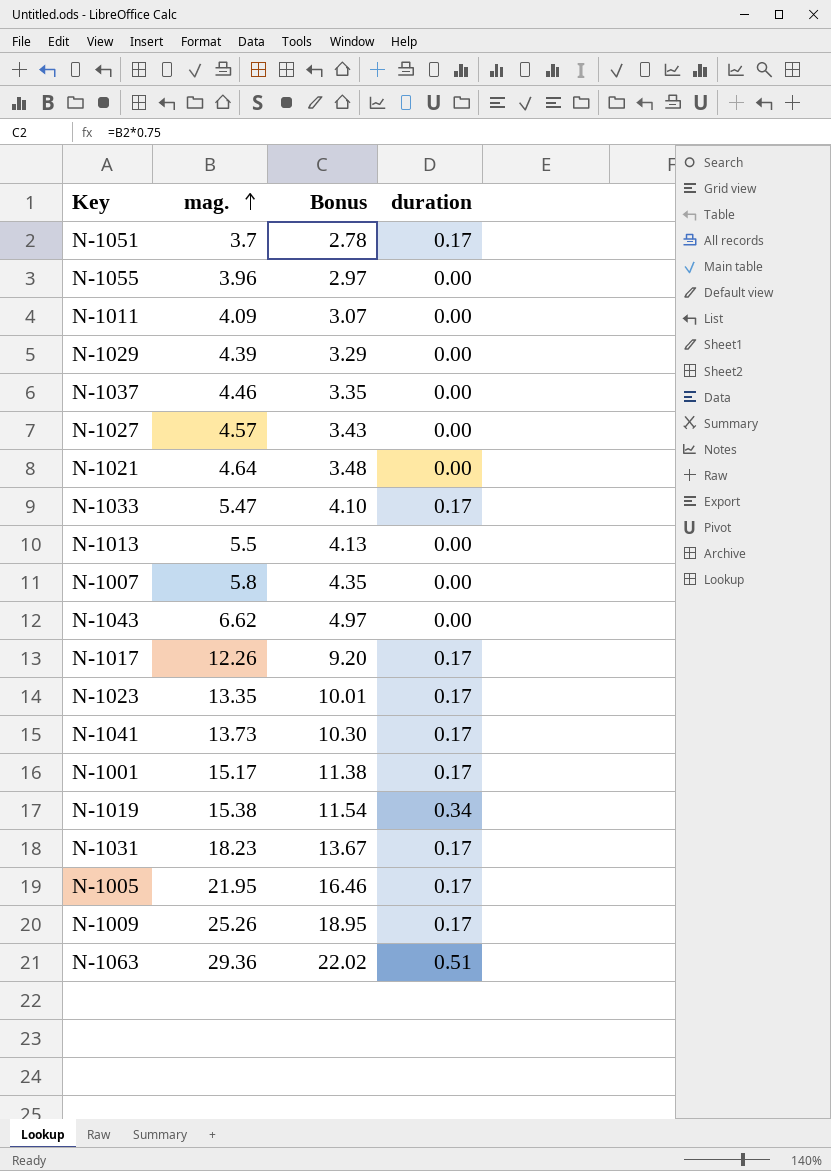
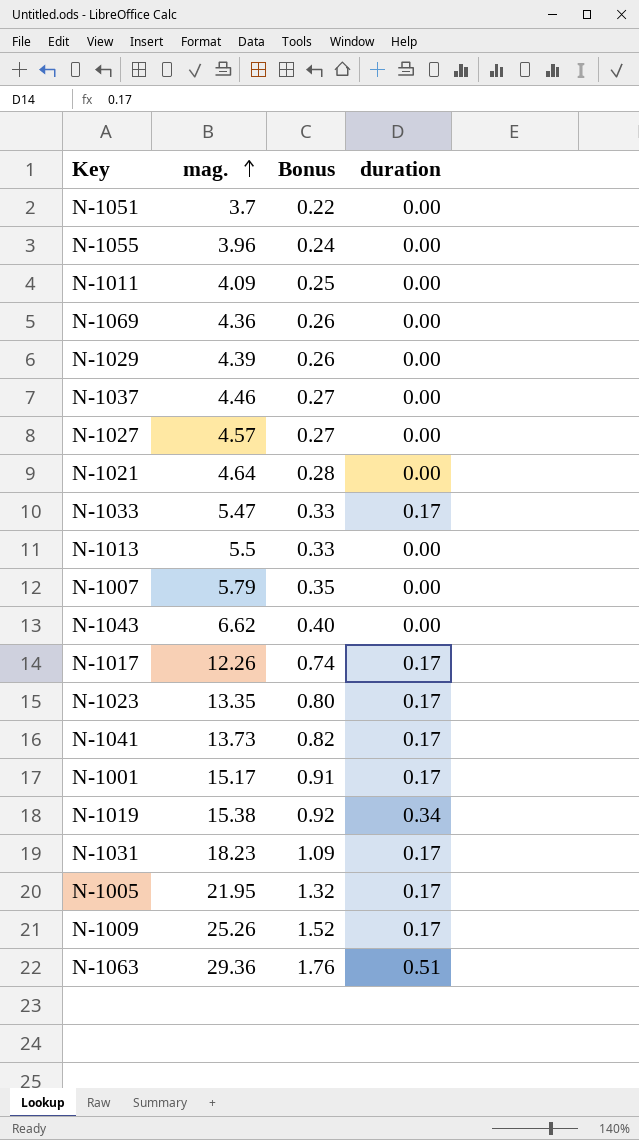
column Bonus | formula: [mag.] * 0.75 -> [mag.] * 0.06
N-1051 | duration: 0.17 -> 0.00
row N-1069: none -> 4.36 | 0.26 | 0.00
N-1007 | mag.: 5.8 -> 5.79

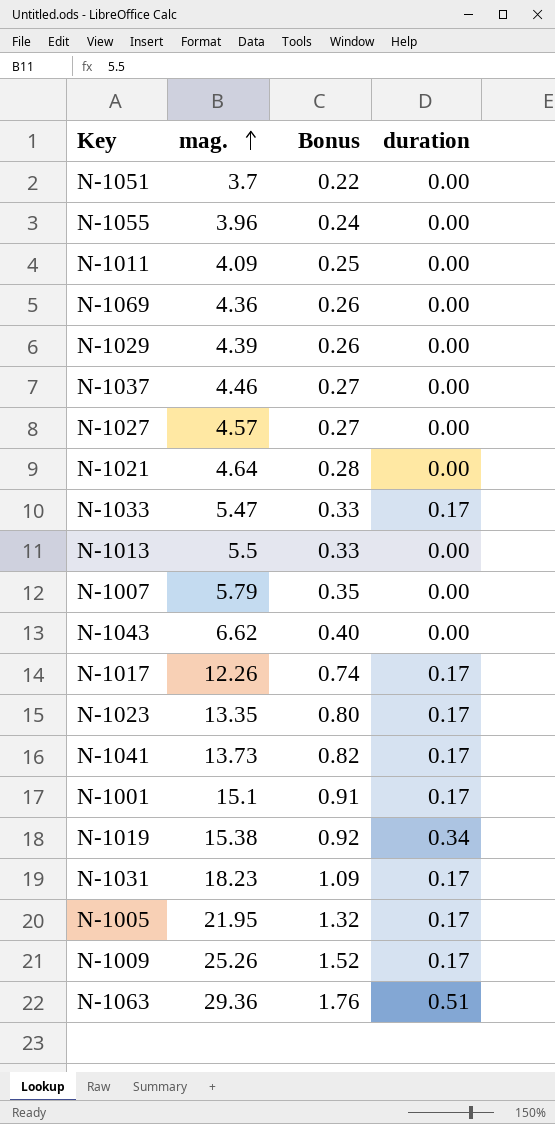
N-1001 | mag.: 15.17 -> 15.1

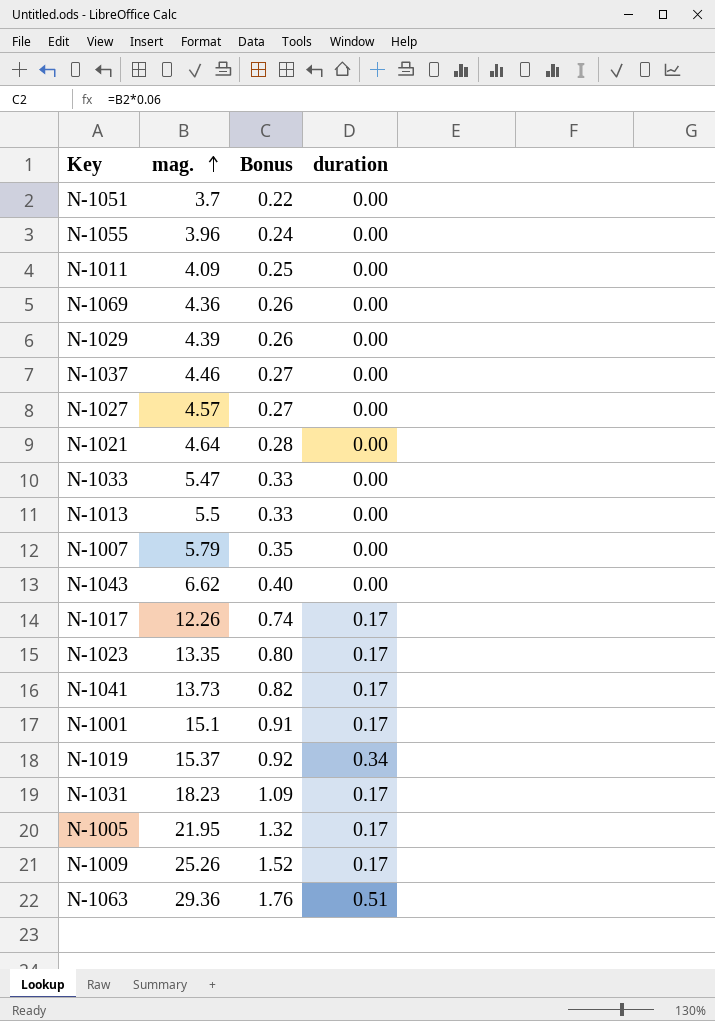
N-1033 | duration: 0.17 -> 0.00
N-1019 | mag.: 15.38 -> 15.37

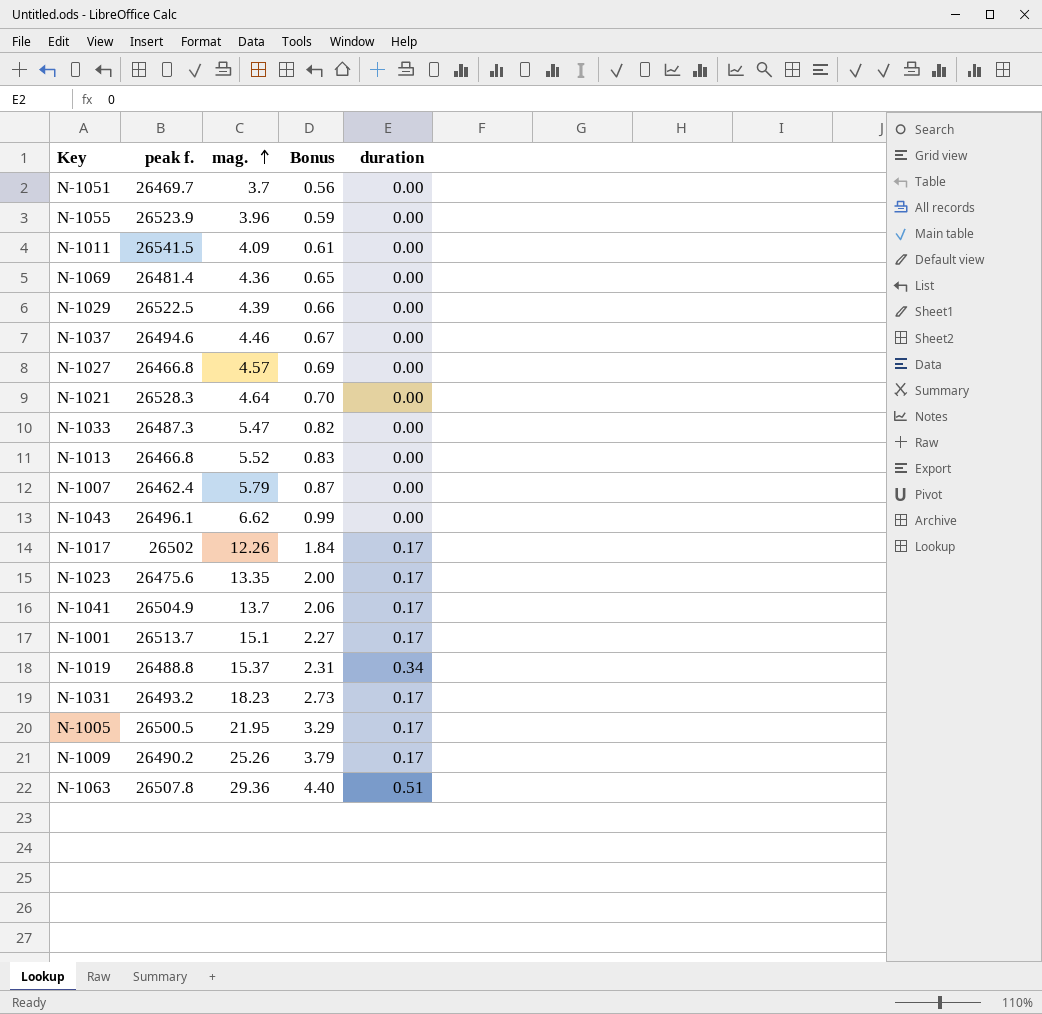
column peak f. | position: none -> 2
column Bonus | formula: [mag.] * 0.06 -> [mag.] * 0.15
N-1013 | mag.: 5.5 -> 5.52
N-1041 | mag.: 13.73 -> 13.7

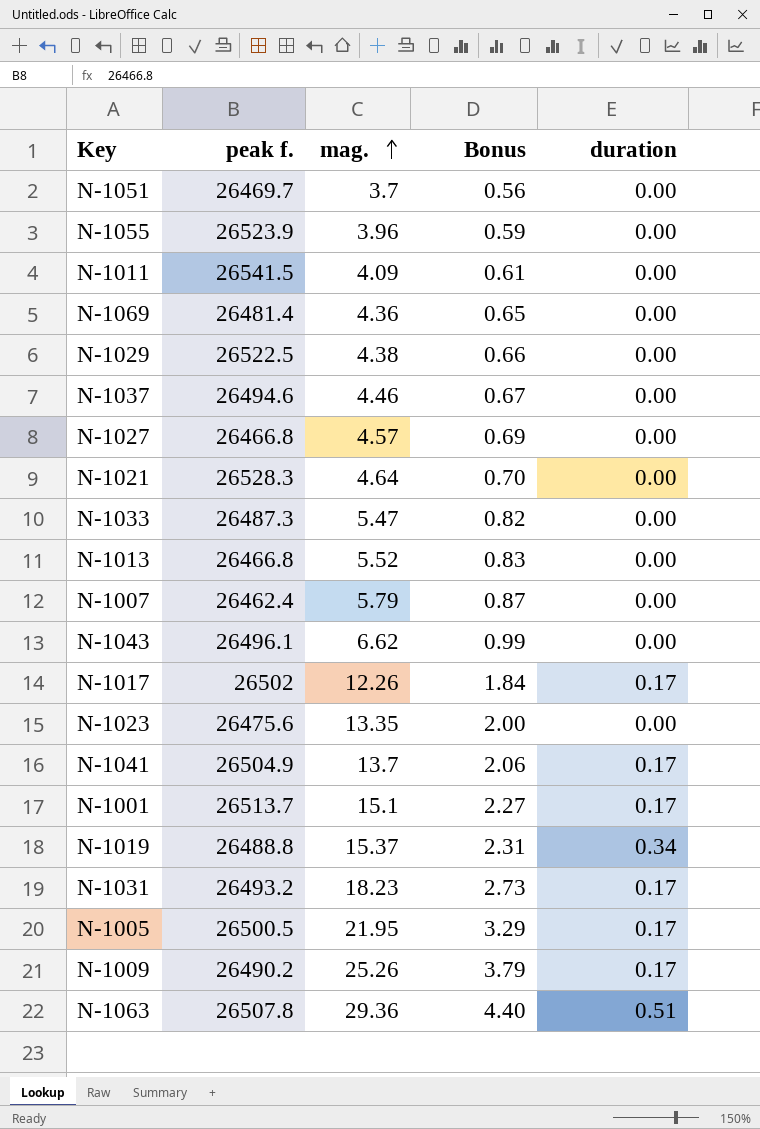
N-1029 | mag.: 4.39 -> 4.38
N-1023 | duration: 0.17 -> 0.00

